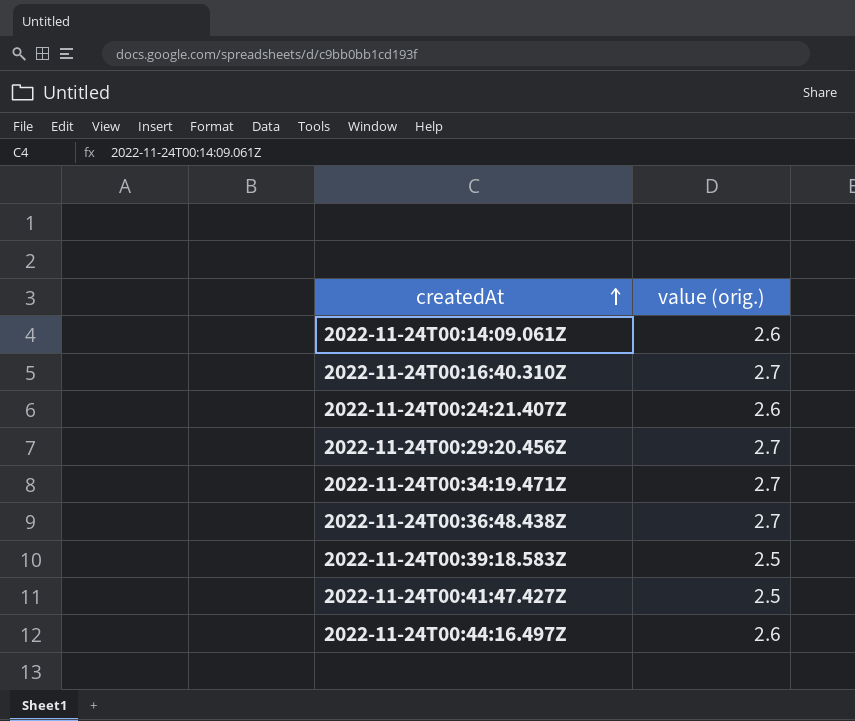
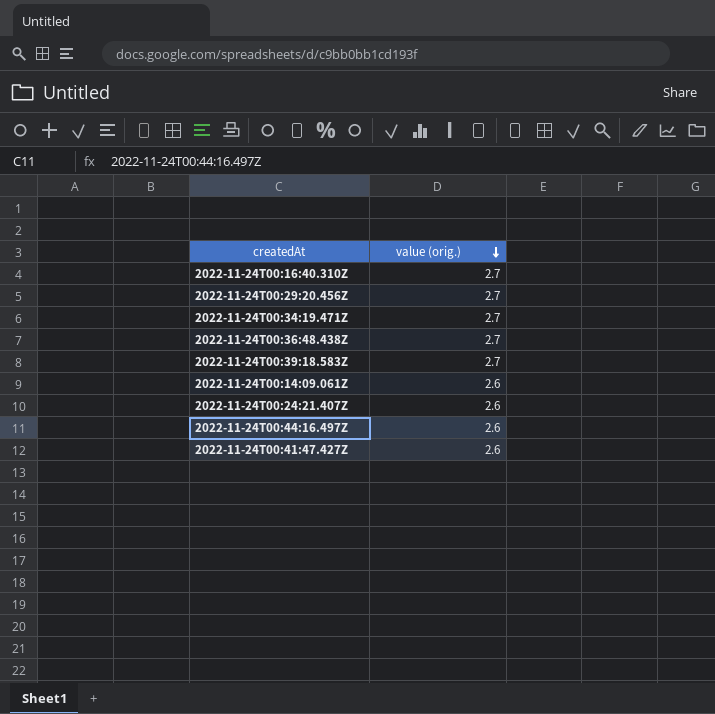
row order: createdAt ascending -> value (orig.) descending
2022-11-24T00:39:18.583Z | value (orig.): 2.5 -> 2.7
2022-11-24T00:41:47.427Z | value (orig.): 2.5 -> 2.6

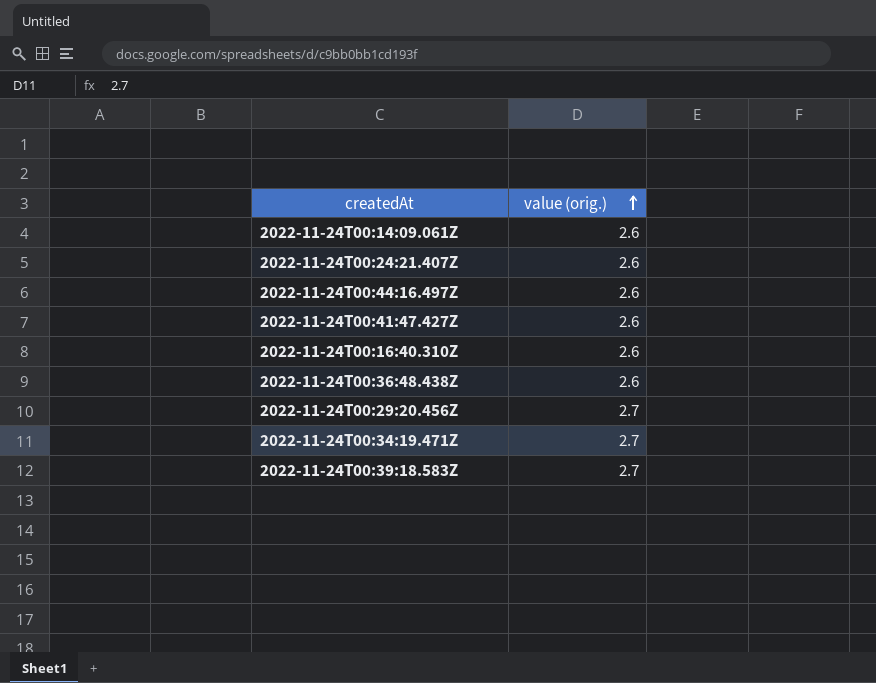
row order: value (orig.) descending -> value (orig.) ascending
2022-11-24T00:16:40.310Z | value (orig.): 2.7 -> 2.6
2022-11-24T00:36:48.438Z | value (orig.): 2.7 -> 2.6

